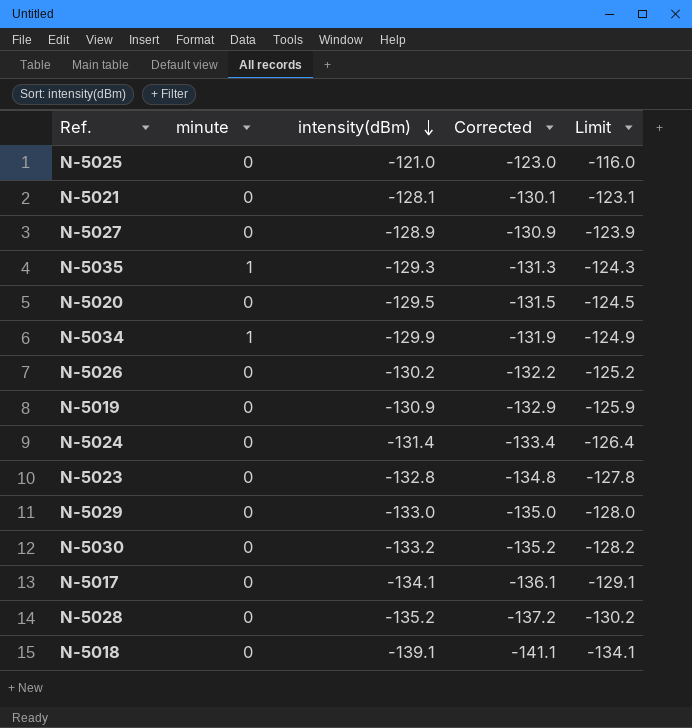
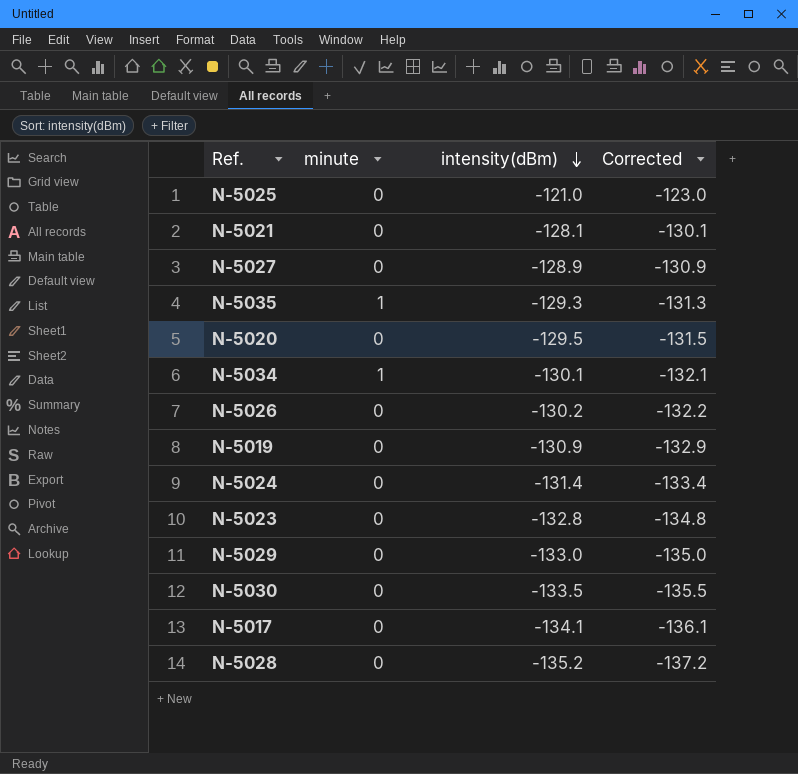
column Limit | formula: [intensity(dBm)] + 5 -> none
row N-5018: 0 | -139.1 | -141.1 | -134.1 -> none
N-5034 | intensity(dBm): -129.9 -> -130.1
N-5034 | Corrected: -131.9 -> -132.1
N-5030 | intensity(dBm): -133.2 -> -133.5
N-5030 | Corrected: -135.2 -> -135.5

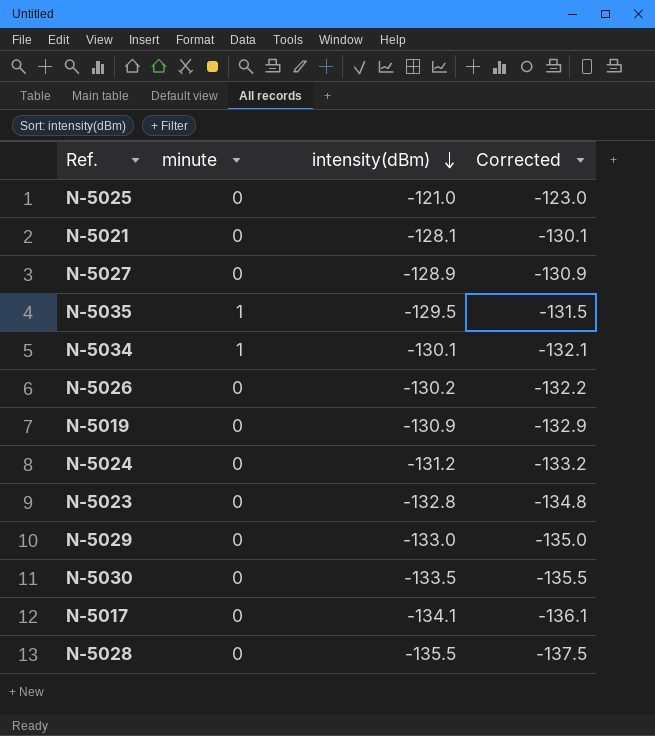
row N-5020: 0 | -129.5 | -131.5 -> none
N-5035 | intensity(dBm): -129.3 -> -129.5
N-5035 | Corrected: -131.3 -> -131.5
N-5024 | intensity(dBm): -131.4 -> -131.2
N-5024 | Corrected: -133.4 -> -133.2
N-5028 | intensity(dBm): -135.2 -> -135.5
N-5028 | Corrected: -137.2 -> -137.5

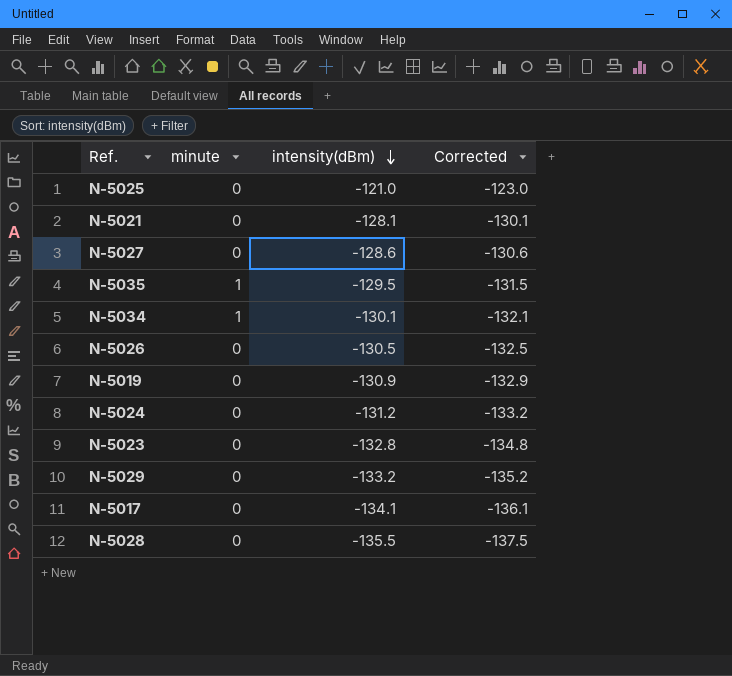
row N-5030: 0 | -133.5 | -135.5 -> none
N-5027 | intensity(dBm): -128.9 -> -128.6
N-5027 | Corrected: -130.9 -> -130.6
N-5026 | intensity(dBm): -130.2 -> -130.5
N-5026 | Corrected: -132.2 -> -132.5
N-5029 | intensity(dBm): -133.0 -> -133.2
N-5029 | Corrected: -135.0 -> -135.2

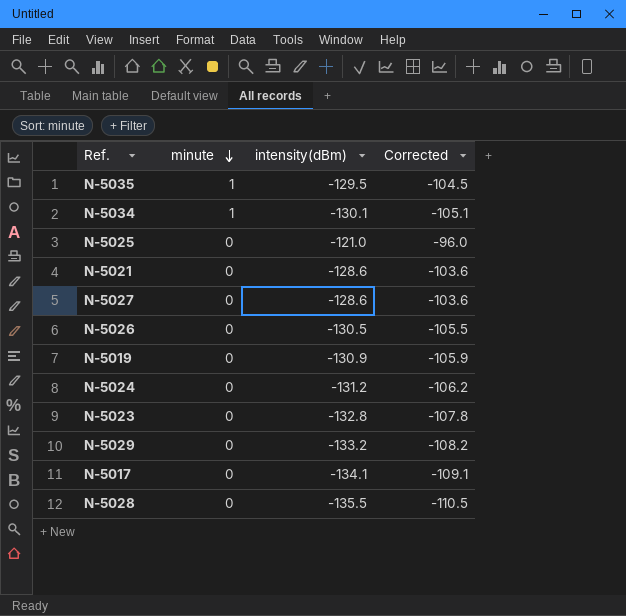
row order: intensity(dBm) descending -> minute descending
column Corrected | formula: [intensity(dBm)] - 2 -> [intensity(dBm)] + 25
N-5021 | intensity(dBm): -128.1 -> -128.6

